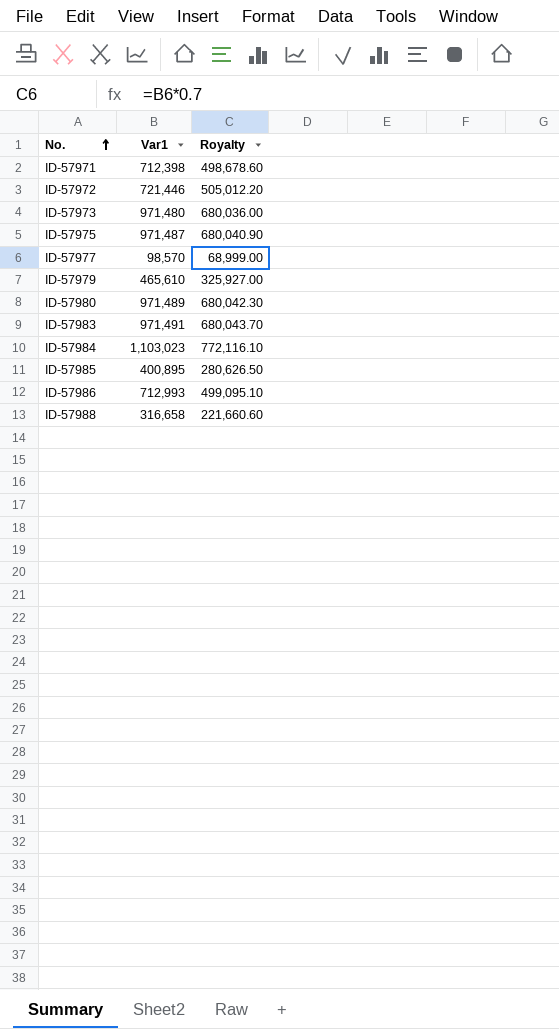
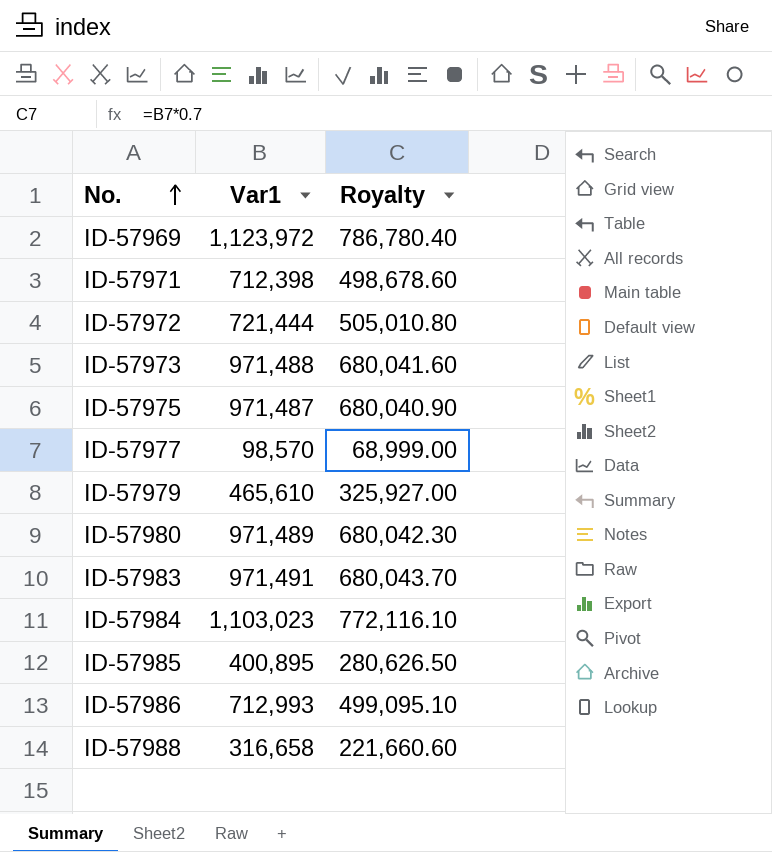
row ID-57969: none -> 1,123,972 | 786,780.40
ID-57972 | Var1: 721,446 -> 721,444
ID-57972 | Royalty: 505,012.20 -> 505,010.80
ID-57973 | Var1: 971,480 -> 971,488
ID-57973 | Royalty: 680,036.00 -> 680,041.60

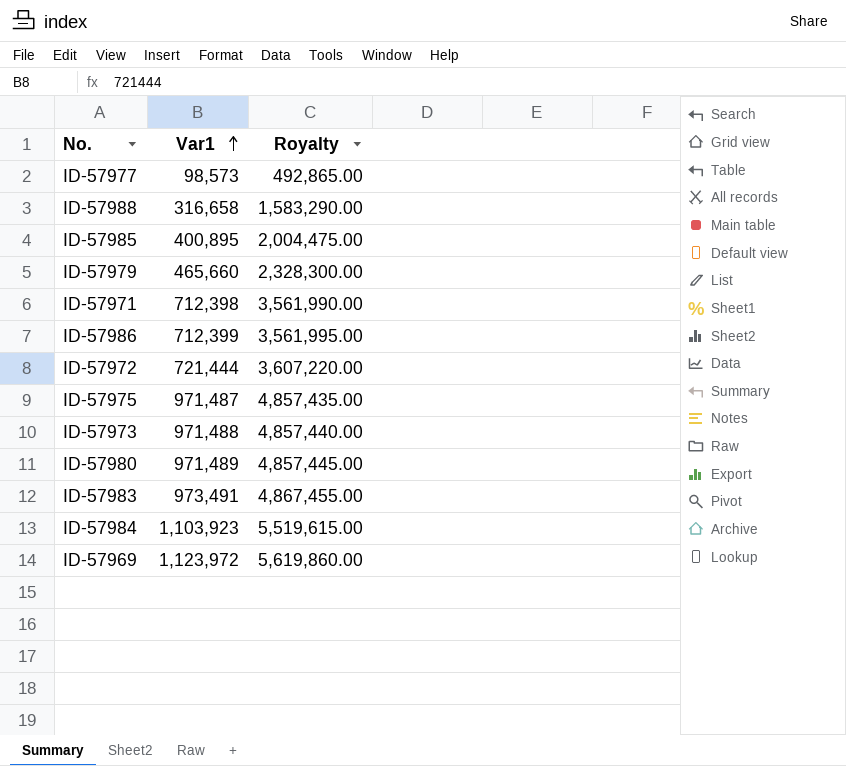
row order: No. ascending -> Var1 ascending
column Royalty | formula: [Var1] * 0.7 -> [Var1] * 5
ID-57977 | Var1: 98,570 -> 98,573
ID-57979 | Var1: 465,610 -> 465,660
ID-57986 | Var1: 712,993 -> 712,399
ID-57983 | Var1: 971,491 -> 973,491
ID-57984 | Var1: 1,103,023 -> 1,103,923

